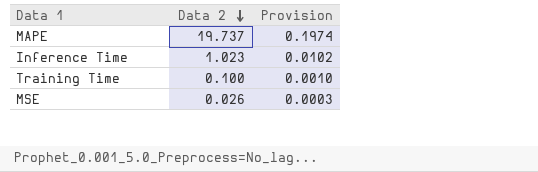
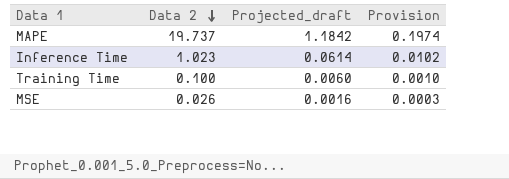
column Projected_draft | formula: none -> [Data 2] * 0.06

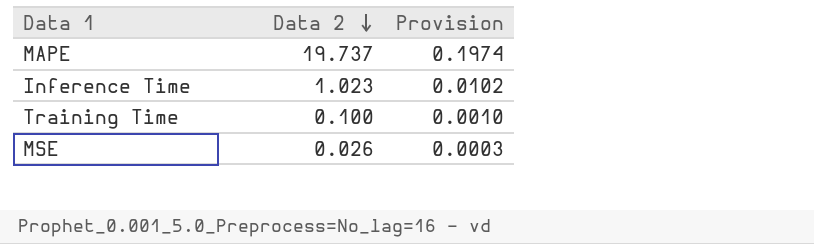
column Projected_draft | formula: [Data 2] * 0.06 -> none

